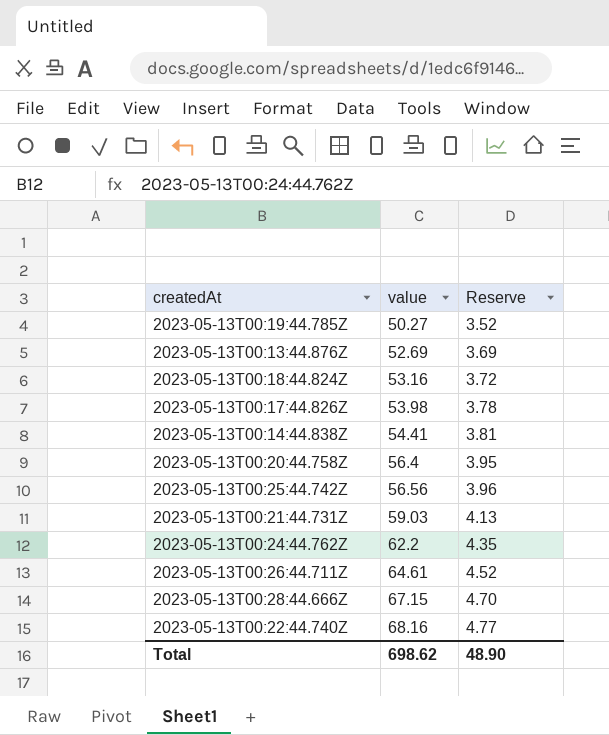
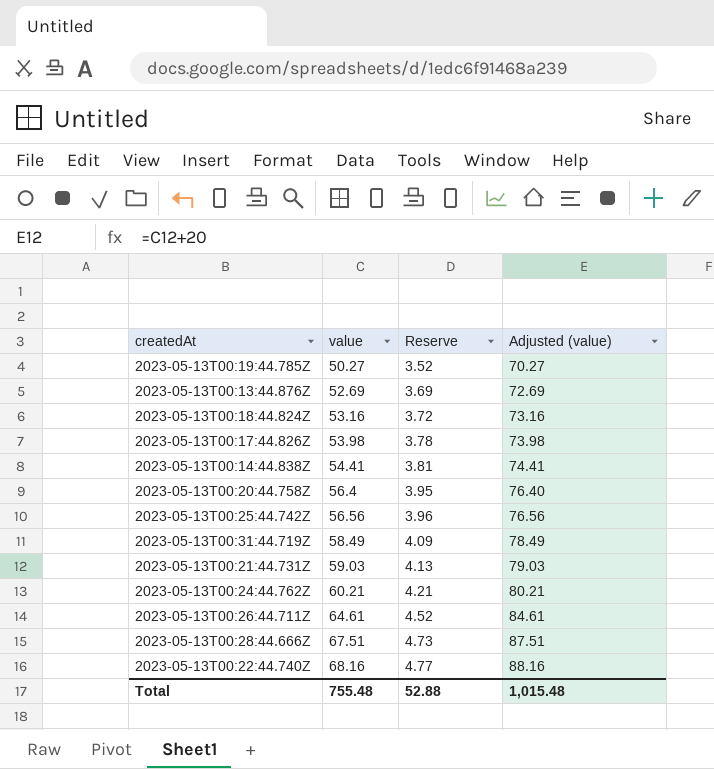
column Adjusted (value) | formula: none -> [value] + 20
row 2023-05-13T00:31:44.719Z: none -> 58.49 | 4.09 | 78.49
2023-05-13T00:24:44.762Z | value: 62.2 -> 60.21
2023-05-13T00:24:44.762Z | Reserve: 4.35 -> 4.21
2023-05-13T00:28:44.666Z | value: 67.15 -> 67.51
2023-05-13T00:28:44.666Z | Reserve: 4.70 -> 4.73
Total | value: 698.62 -> 755.48
Total | Reserve: 48.90 -> 52.88

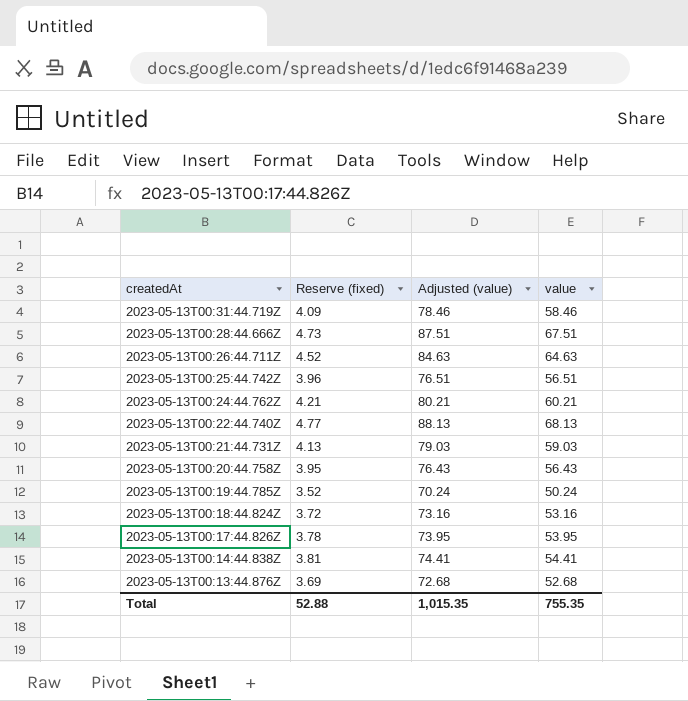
row order: value ascending -> createdAt descending
column name: Reserve -> Reserve (fixed)
column value | position: 2 -> 4
2023-05-13T00:31:44.719Z | Adjusted (value): 78.49 -> 78.46
2023-05-13T00:31:44.719Z | value: 58.49 -> 58.46
2023-05-13T00:26:44.711Z | Adjusted (value): 84.61 -> 84.63
2023-05-13T00:26:44.711Z | value: 64.61 -> 64.63
2023-05-13T00:25:44.742Z | Adjusted (value): 76.56 -> 76.51
2023-05-13T00:25:44.742Z | value: 56.56 -> 56.51
2023-05-13T00:22:44.740Z | Adjusted (value): 88.16 -> 88.13
2023-05-13T00:22:44.740Z | value: 68.16 -> 68.13
2023-05-13T00:20:44.758Z | Adjusted (value): 76.40 -> 76.43
2023-05-13T00:20:44.758Z | value: 56.4 -> 56.43
2023-05-13T00:19:44.785Z | Adjusted (value): 70.27 -> 70.24
2023-05-13T00:19:44.785Z | value: 50.27 -> 50.24
2023-05-13T00:17:44.826Z | Adjusted (value): 73.98 -> 73.95
2023-05-13T00:17:44.826Z | value: 53.98 -> 53.95
2023-05-13T00:13:44.876Z | Adjusted (value): 72.69 -> 72.68
2023-05-13T00:13:44.876Z | value: 52.69 -> 52.68
Total | Adjusted (value): 1,015.48 -> 1,015.35
Total | value: 755.48 -> 755.35

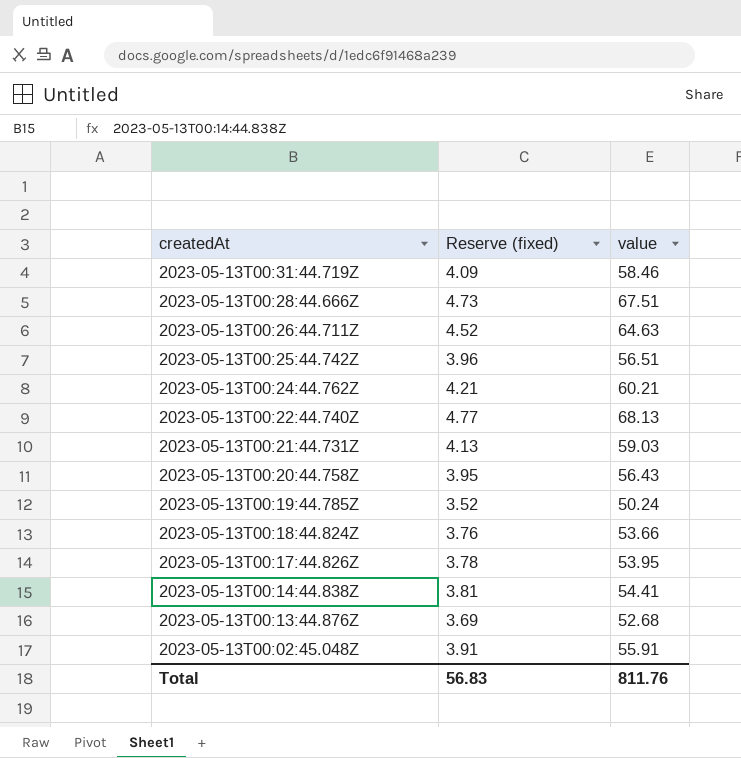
column Adjusted (value) | formula: [value] + 20 -> none
2023-05-13T00:18:44.824Z | Reserve (fixed): 3.72 -> 3.76
2023-05-13T00:18:44.824Z | value: 53.16 -> 53.66
row 2023-05-13T00:02:45.048Z: none -> 3.91 | 55.91
Total | Reserve (fixed): 52.88 -> 56.83
Total | value: 755.35 -> 811.76

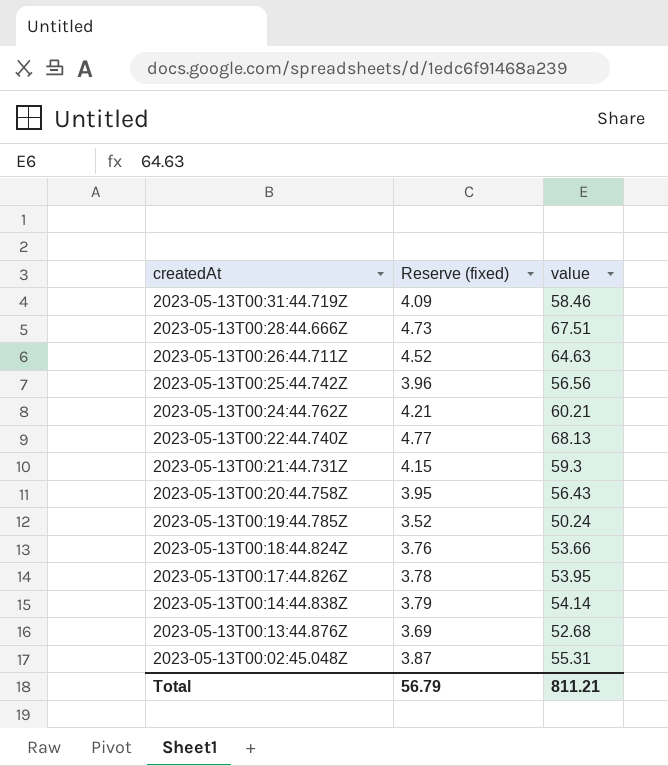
2023-05-13T00:25:44.742Z | value: 56.51 -> 56.56
2023-05-13T00:21:44.731Z | Reserve (fixed): 4.13 -> 4.15
2023-05-13T00:21:44.731Z | value: 59.03 -> 59.3
2023-05-13T00:14:44.838Z | Reserve (fixed): 3.81 -> 3.79
2023-05-13T00:14:44.838Z | value: 54.41 -> 54.14
2023-05-13T00:02:45.048Z | Reserve (fixed): 3.91 -> 3.87
2023-05-13T00:02:45.048Z | value: 55.91 -> 55.31
Total | Reserve (fixed): 56.83 -> 56.79
Total | value: 811.76 -> 811.21

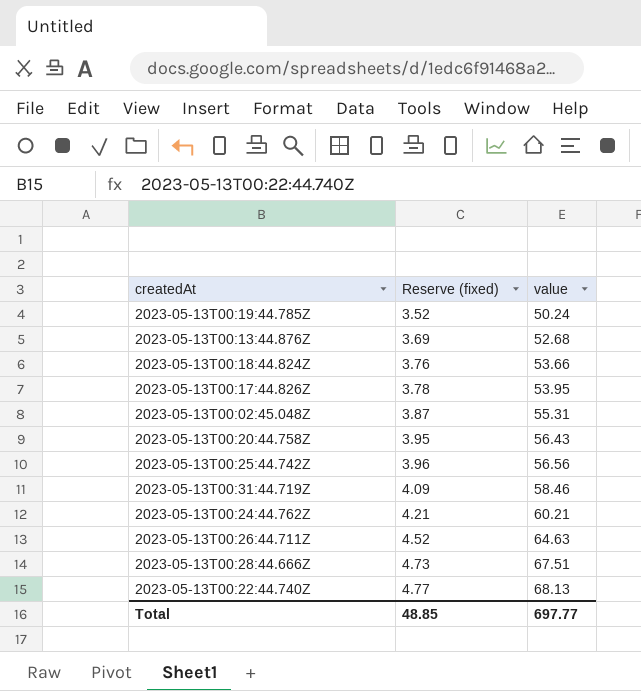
row order: createdAt descending -> Reserve (fixed) ascending
row 2023-05-13T00:21:44.731Z: 4.15 | 59.3 -> none
row 2023-05-13T00:14:44.838Z: 3.79 | 54.14 -> none
Total | Reserve (fixed): 56.79 -> 48.85
Total | value: 811.21 -> 697.77

